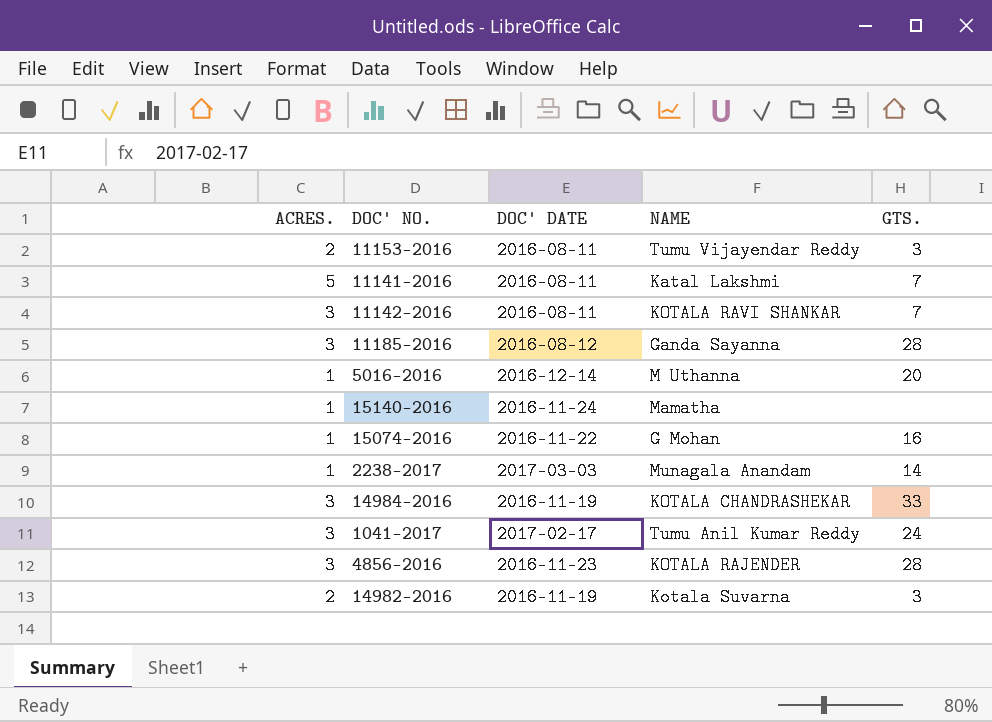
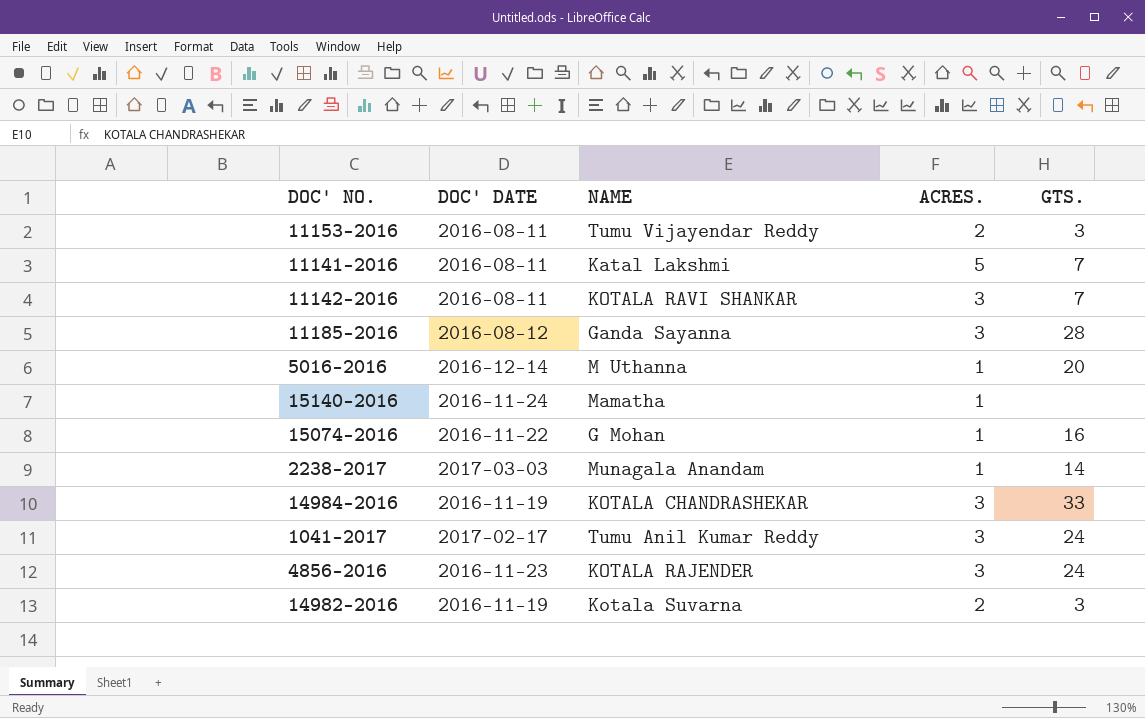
column ACRES. | position: 1 -> 4
4856-2016 | GTS.: 28 -> 24

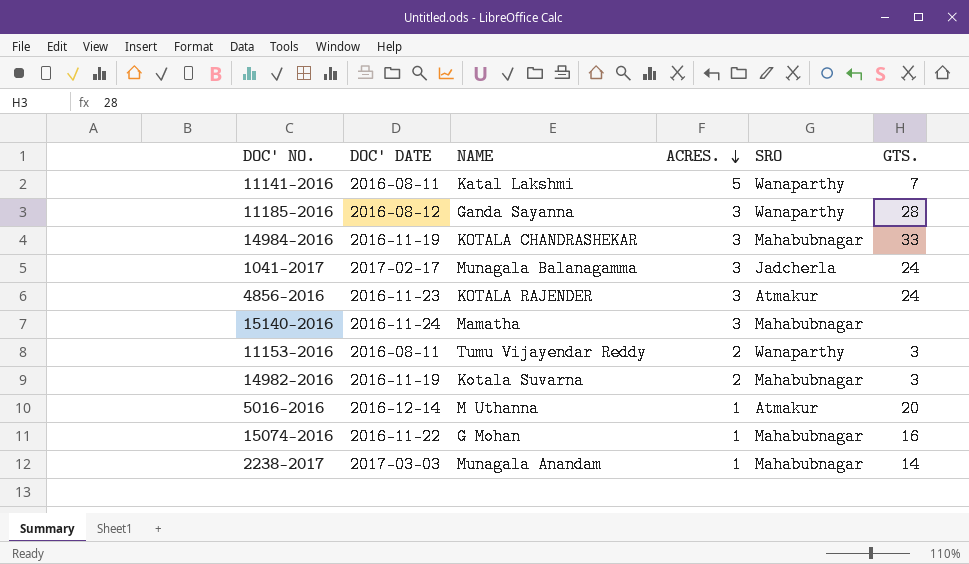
row order: none -> ACRES. descending
column SRO | position: none -> 5
row 11142-2016: 2016-08-11 | KOTALA RAVI SHANKAR | 3 | 7 -> none
1041-2017 | NAME: Tumu Anil Kumar Reddy -> Munagala Balanagamma
15140-2016 | ACRES.: 1 -> 3

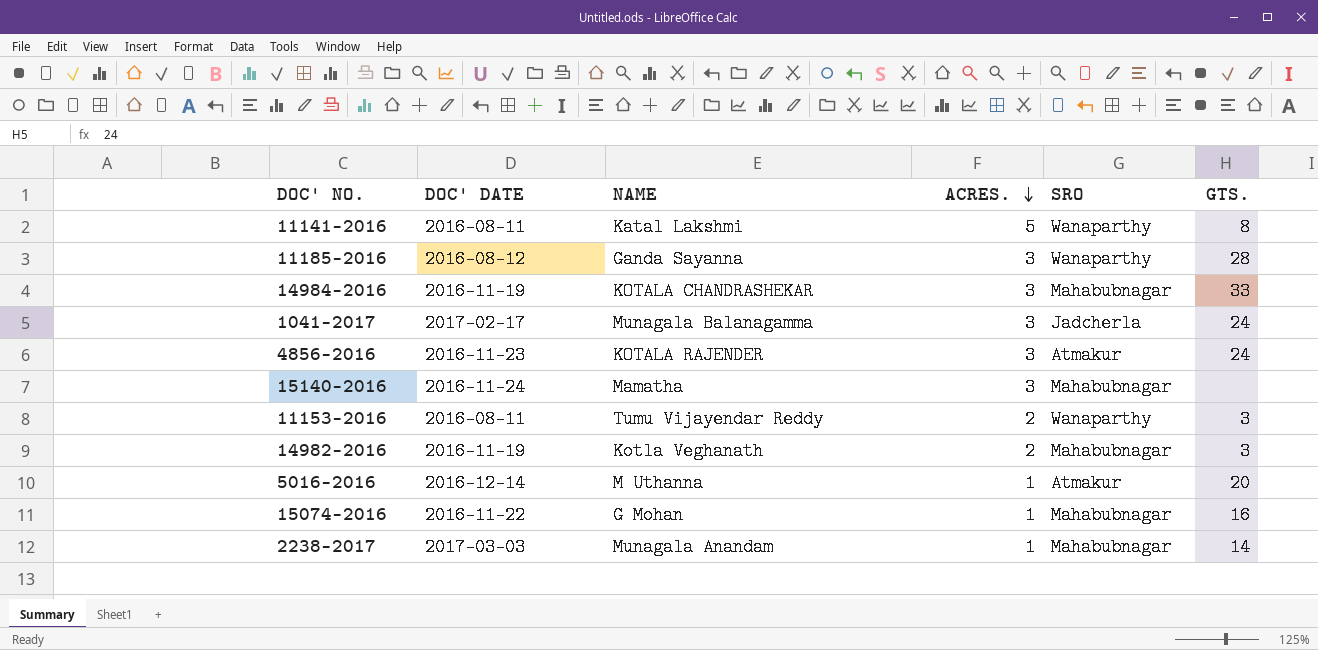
11141-2016 | GTS.: 7 -> 8
14982-2016 | NAME: Kotala Suvarna -> Kotla Veghanath

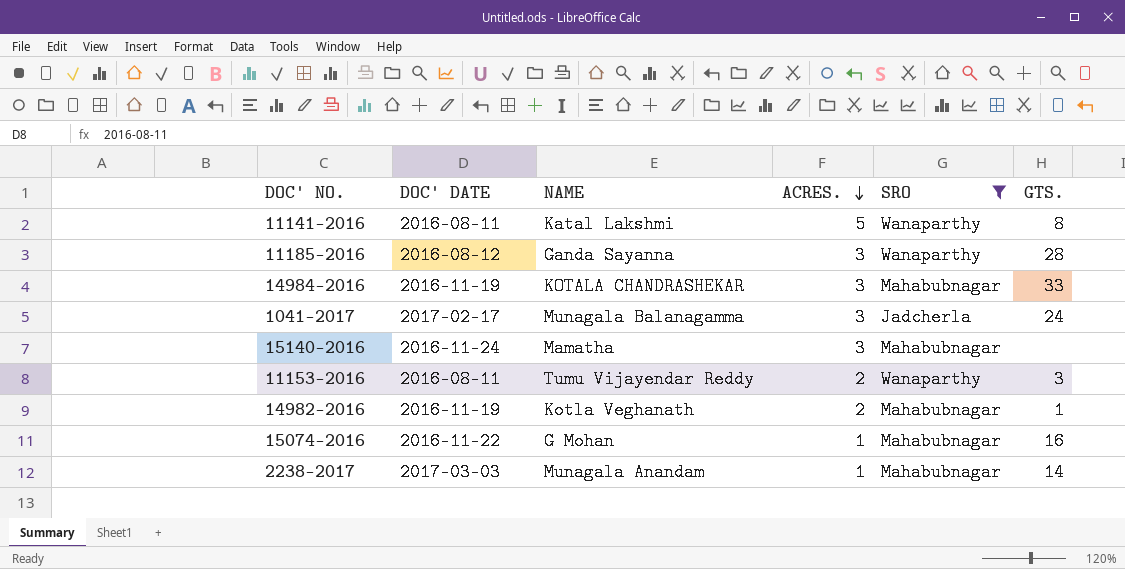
filter: none -> SRO != Atmakur
14982-2016 | GTS.: 3 -> 1

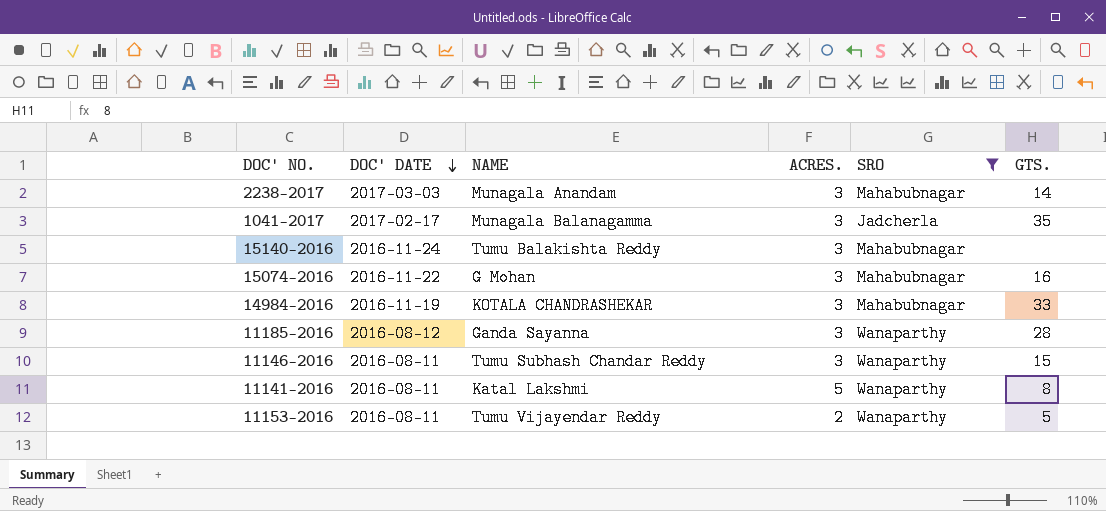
row order: ACRES. descending -> DOC' DATE descending
row 14982-2016: 2016-11-19 | Kotla Veghanath | 2 | Mahabubnagar | 1 -> none
2238-2017 | ACRES.: 1 -> 3
1041-2017 | GTS.: 24 -> 35
15140-2016 | NAME: Mamatha -> Tumu Balakishta Reddy
15074-2016 | ACRES.: 1 -> 3
row 11146-2016: none -> 2016-08-11 | Tumu Subhash Chandar Reddy | 3 | Wanaparthy | 15
11153-2016 | GTS.: 3 -> 5

